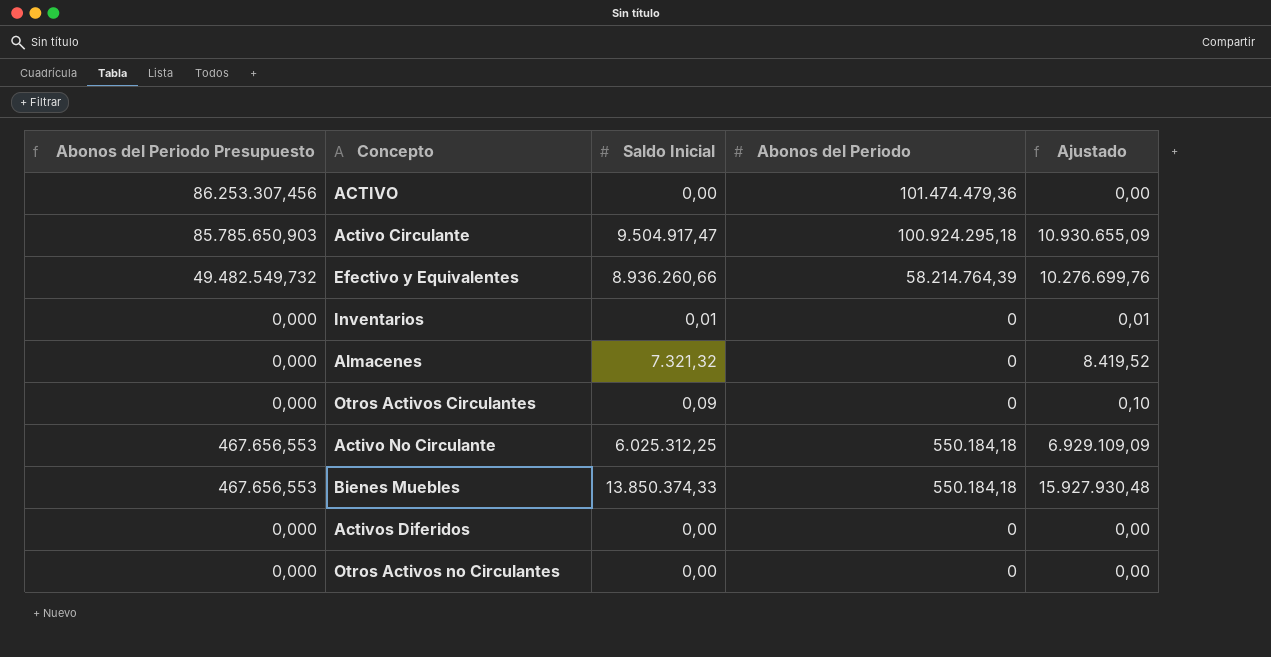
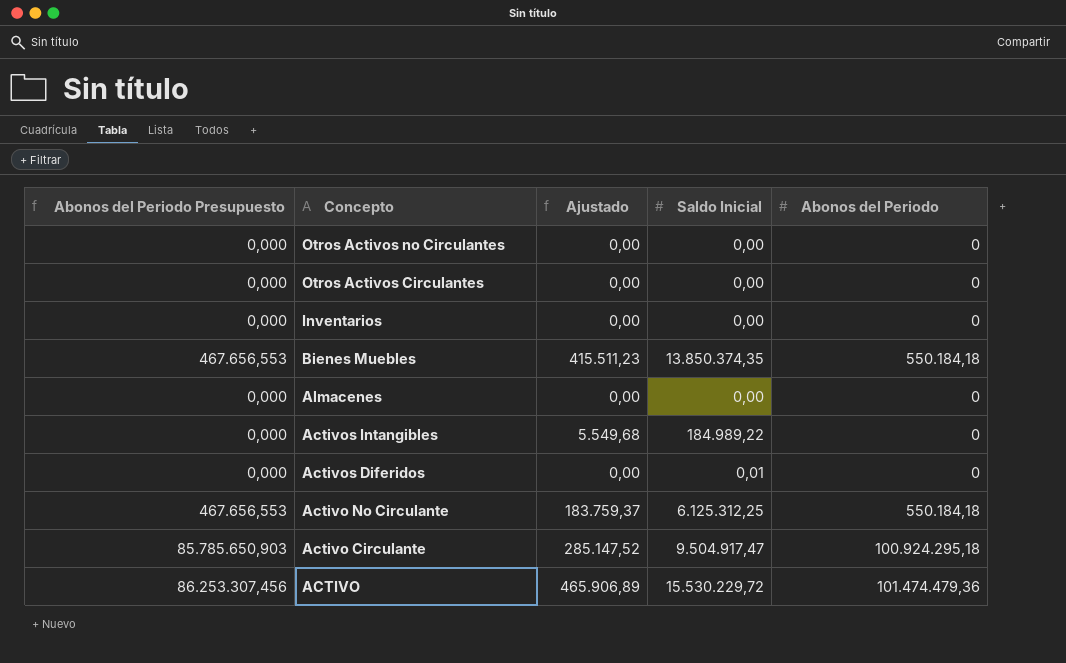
row order: none -> Concepto descending
column Ajustado | formula: [Saldo Inicial] * 1,15 -> [Saldo Inicial] * 0,03
column Ajustado | position: 5 -> 3
row Efectivo y Equivalentes: 49.482.549,732 | 8.936.260,66 | 58.214.764,39 | 10.276.699,76 -> none
Otros Activos Circulantes | Saldo Inicial: 0,09 -> 0,00
Inventarios | Saldo Inicial: 0,01 -> 0,00
Bienes Muebles | Saldo Inicial: 13.850.374,33 -> 13.850.374,35
Almacenes | Saldo Inicial: 7.321,32 -> 0,00
row Activos Intangibles: none -> 0,000 | 5.549,68 | 184.989,22 | 0
Activos Diferidos | Saldo Inicial: 0,00 -> 0,01
Activo No Circulante | Saldo Inicial: 6.025.312,25 -> 6.125.312,25
ACTIVO | Saldo Inicial: 0,00 -> 15.530.229,72

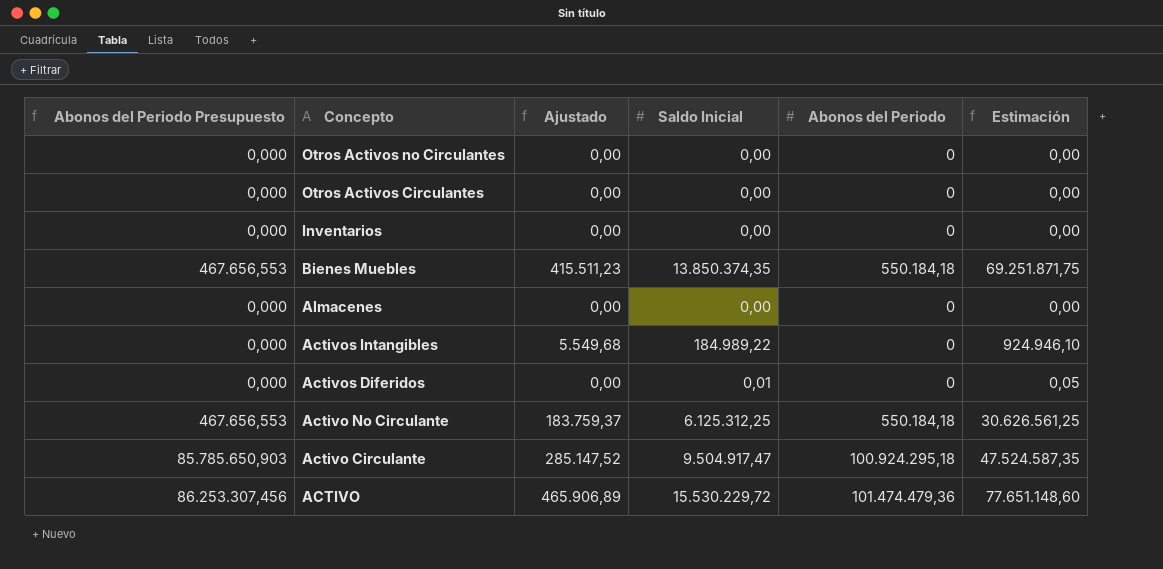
column Estimación | formula: none -> [Saldo Inicial] * 5

